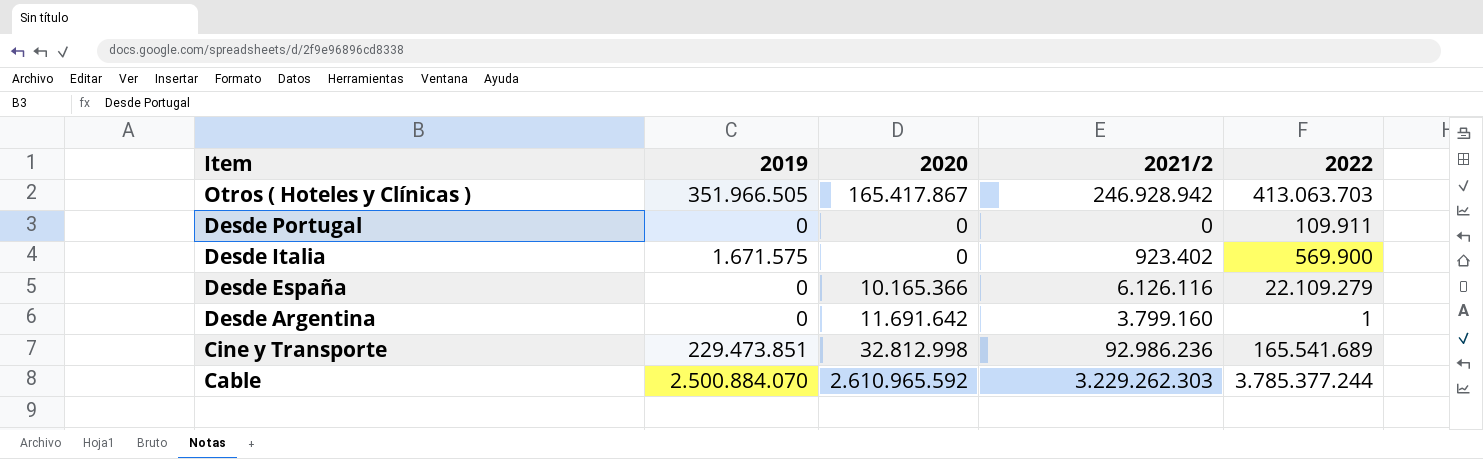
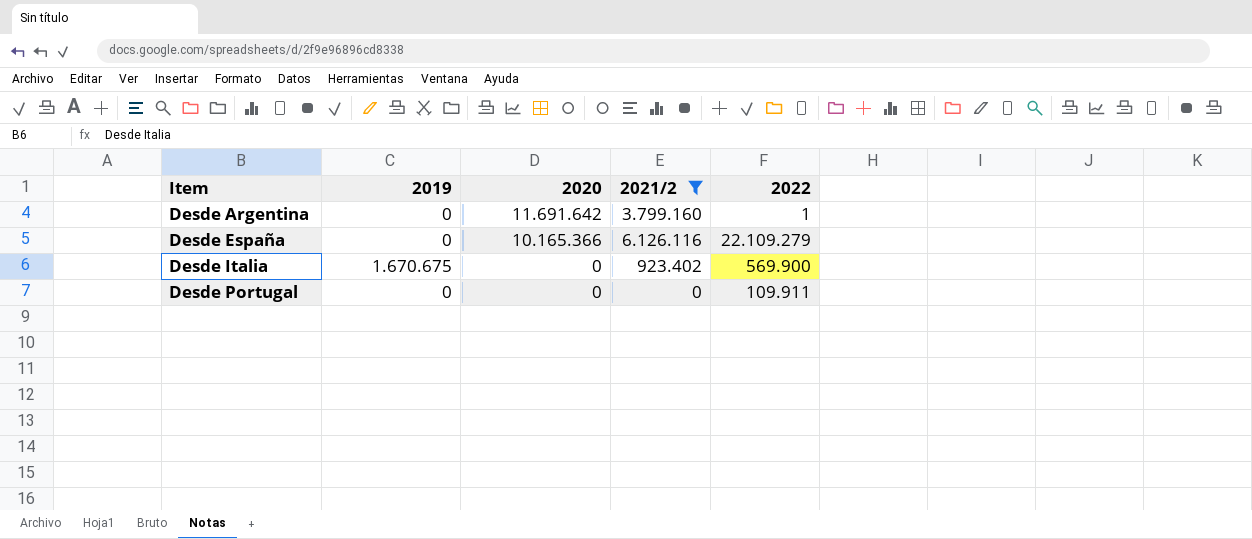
filter: none -> 2021/2 <= 6.126.116
row order: Item descending -> Item ascending
Desde Italia | 2019: 1.671.575 -> 1.670.675

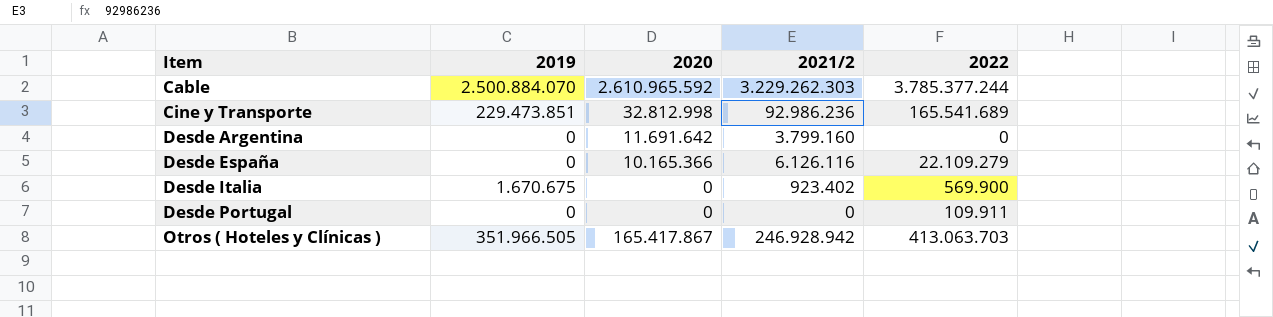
filter: 2021/2 <= 6.126.116 -> none
Desde Argentina | 2022: 1 -> 0

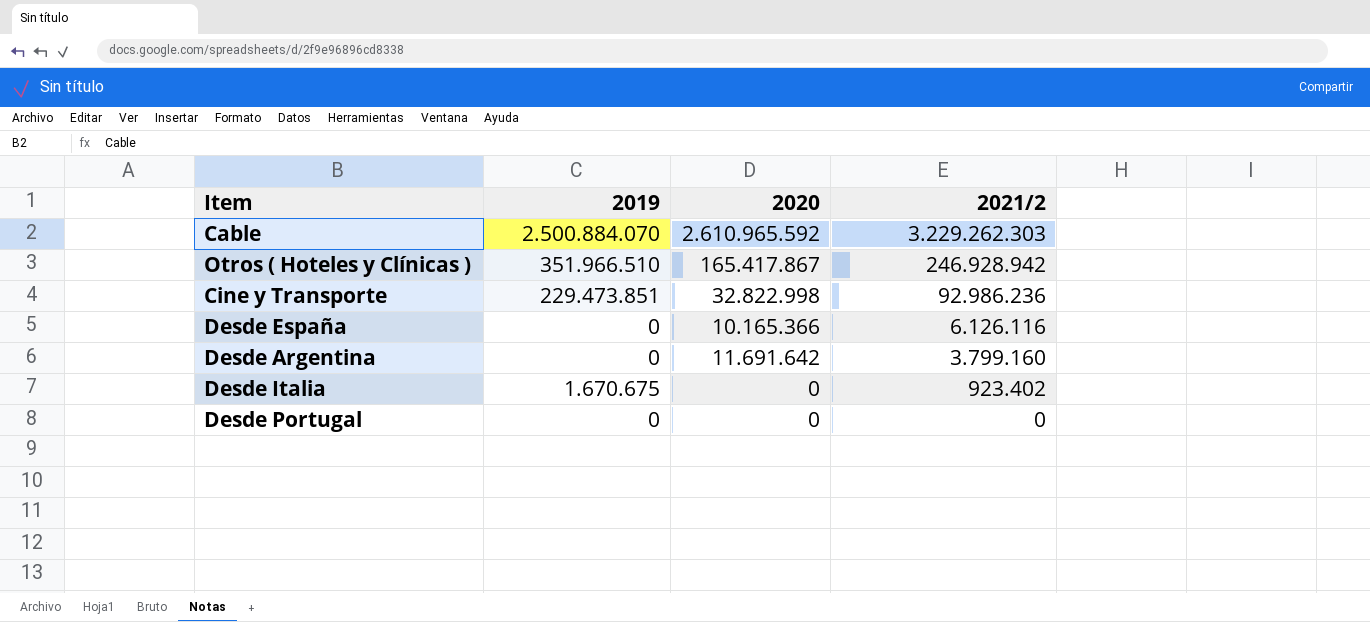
row order: Item ascending -> 2021/2 descending
column 2022 | position: 5 -> none
Otros ( Hoteles y Clínicas ) | 2019: 351.966.505 -> 351.966.510
Cine y Transporte | 2020: 32.812.998 -> 32.822.998

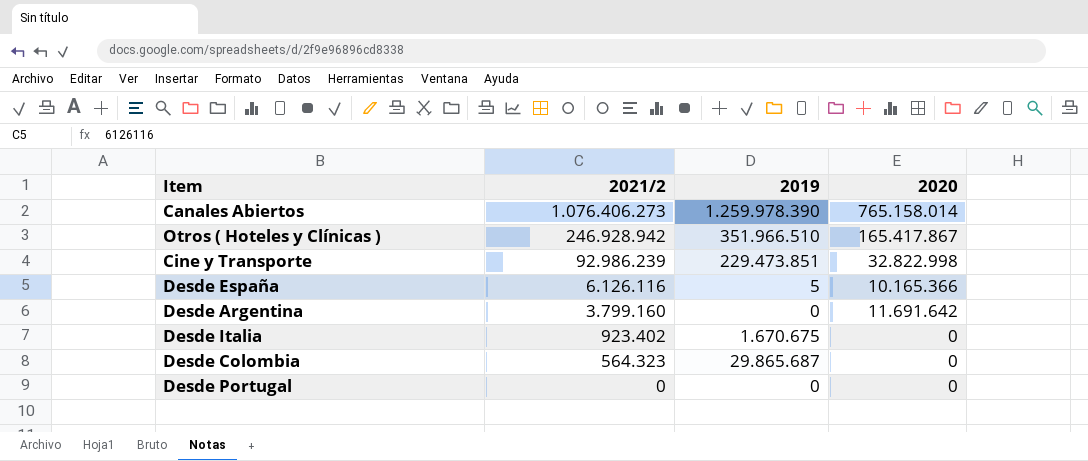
column 2021/2 | position: 4 -> 2
row Cable: 2.500.884.070 | 2.610.965.592 | 3.229.262.303 -> none
row Canales Abiertos: none -> 1.076.406.273 | 1.259.978.390 | 765.158.014
Cine y Transporte | 2021/2: 92.986.236 -> 92.986.239
Desde España | 2019: 0 -> 5
row Desde Colombia: none -> 564.323 | 29.865.687 | 0

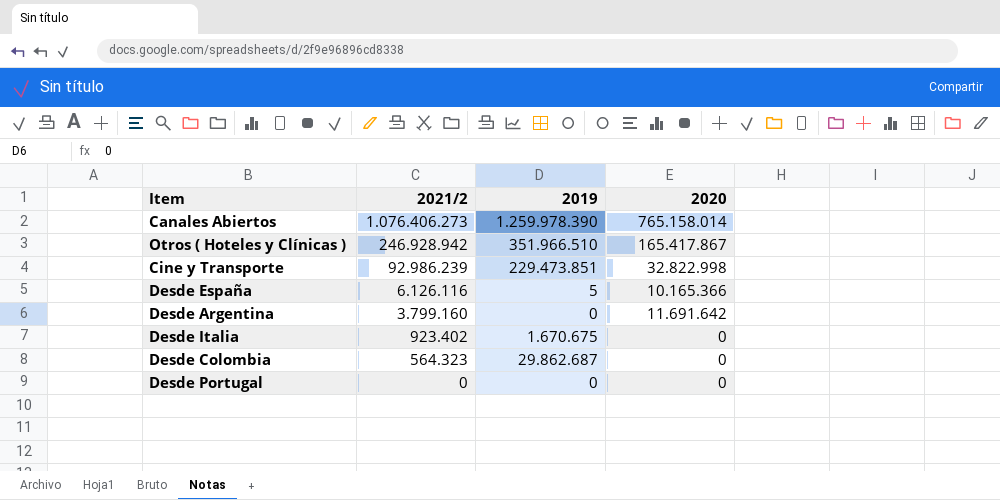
Desde Colombia | 2019: 29.865.687 -> 29.862.687

